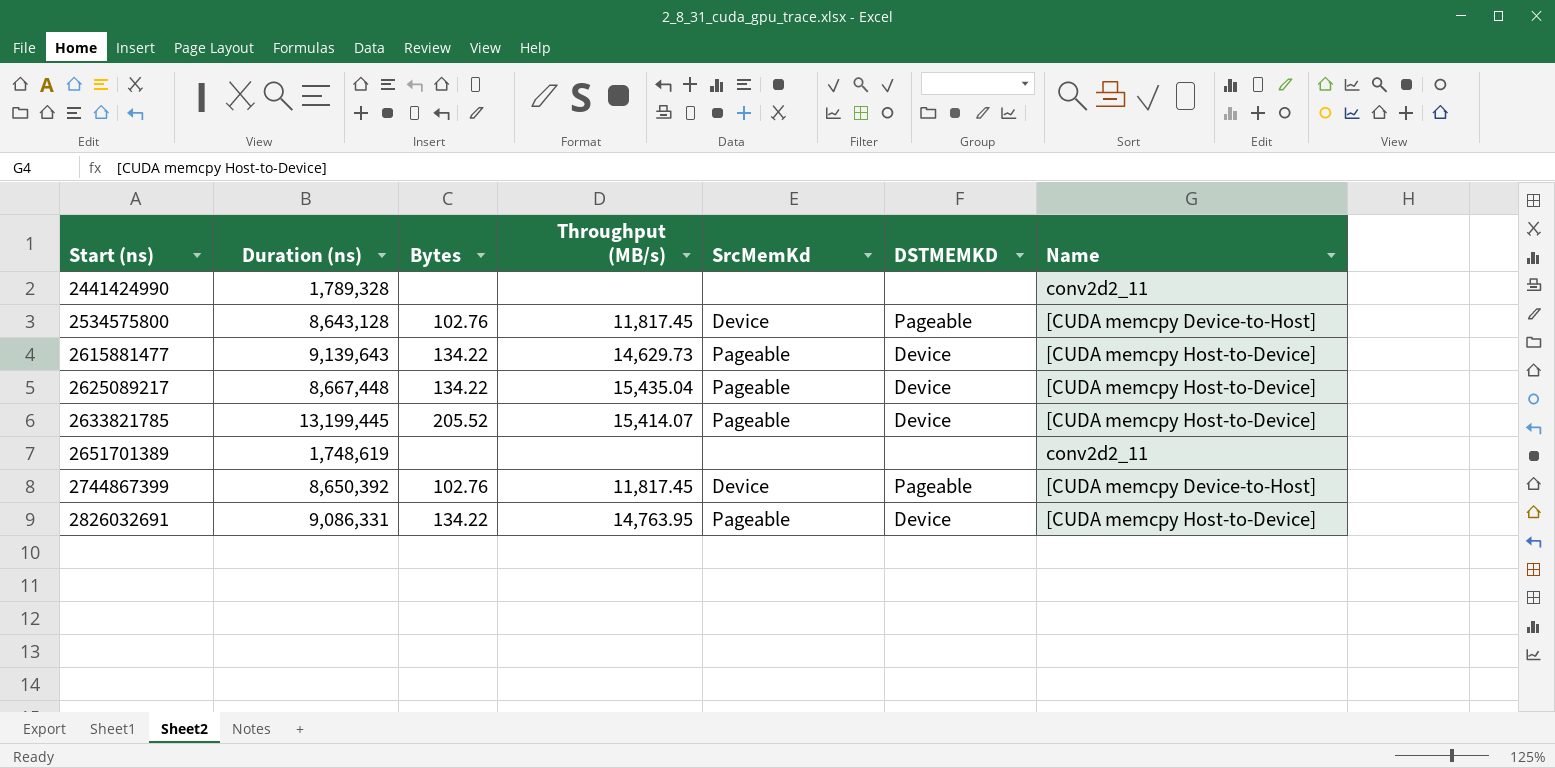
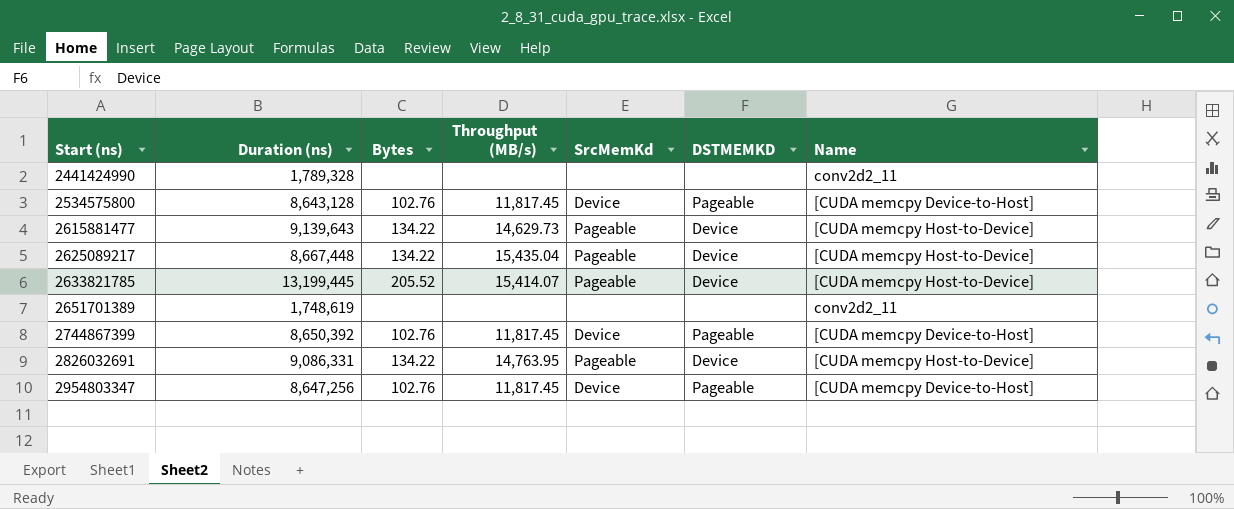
row 2954803347: none -> 8,647,256 | 102.76 | 11,817.45 | Device | Pageable | [CUDA memcpy Device-to-Host]

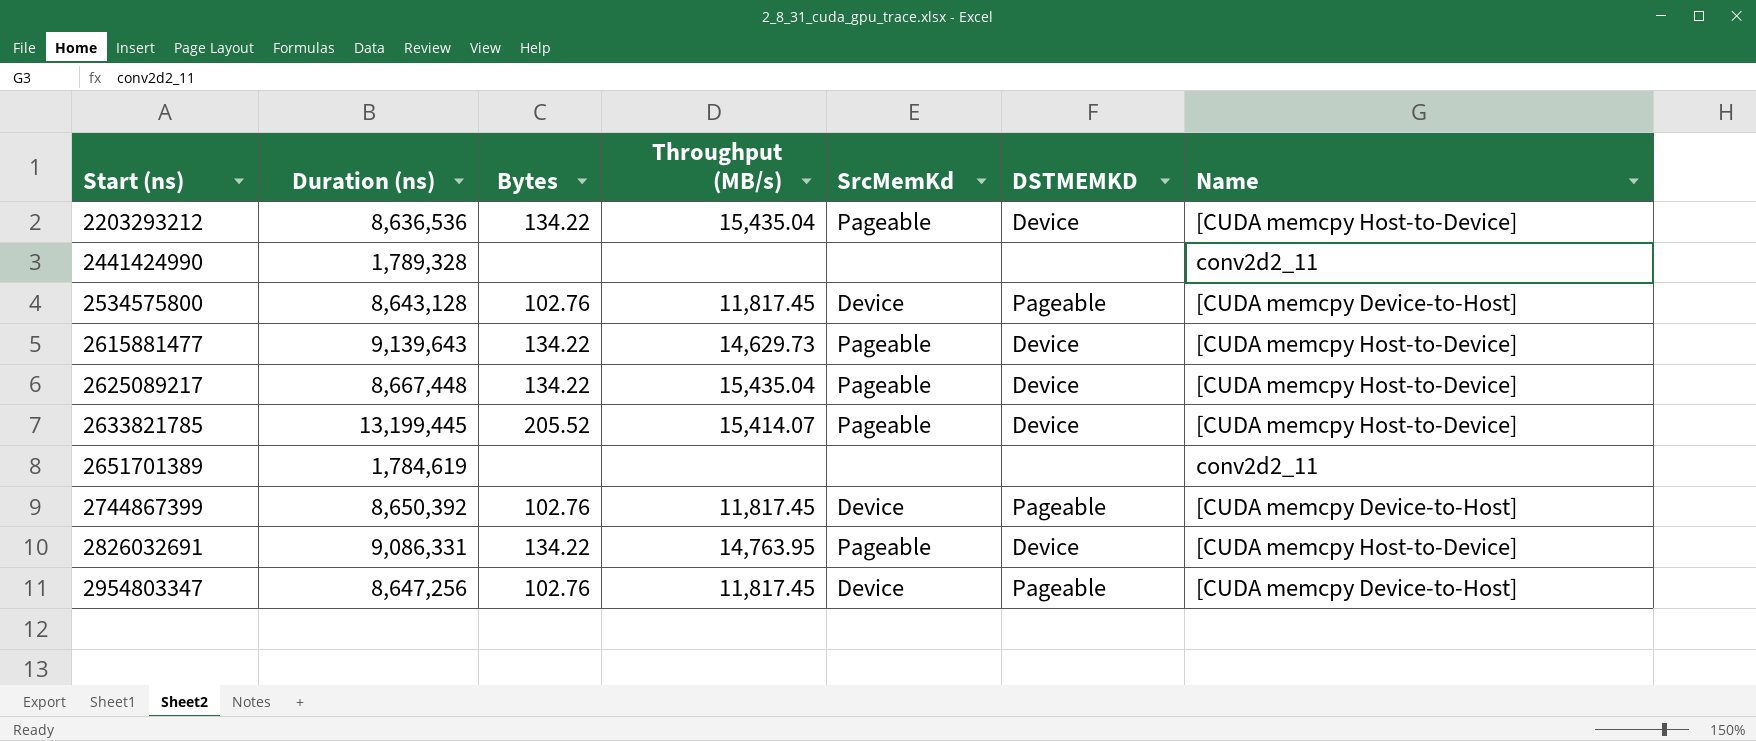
row 2203293212: none -> 8,636,536 | 134.22 | 15,435.04 | Pageable | Device | [CUDA memcpy Host-to-Device]
2651701389 | Duration (ns): 1,748,619 -> 1,784,619

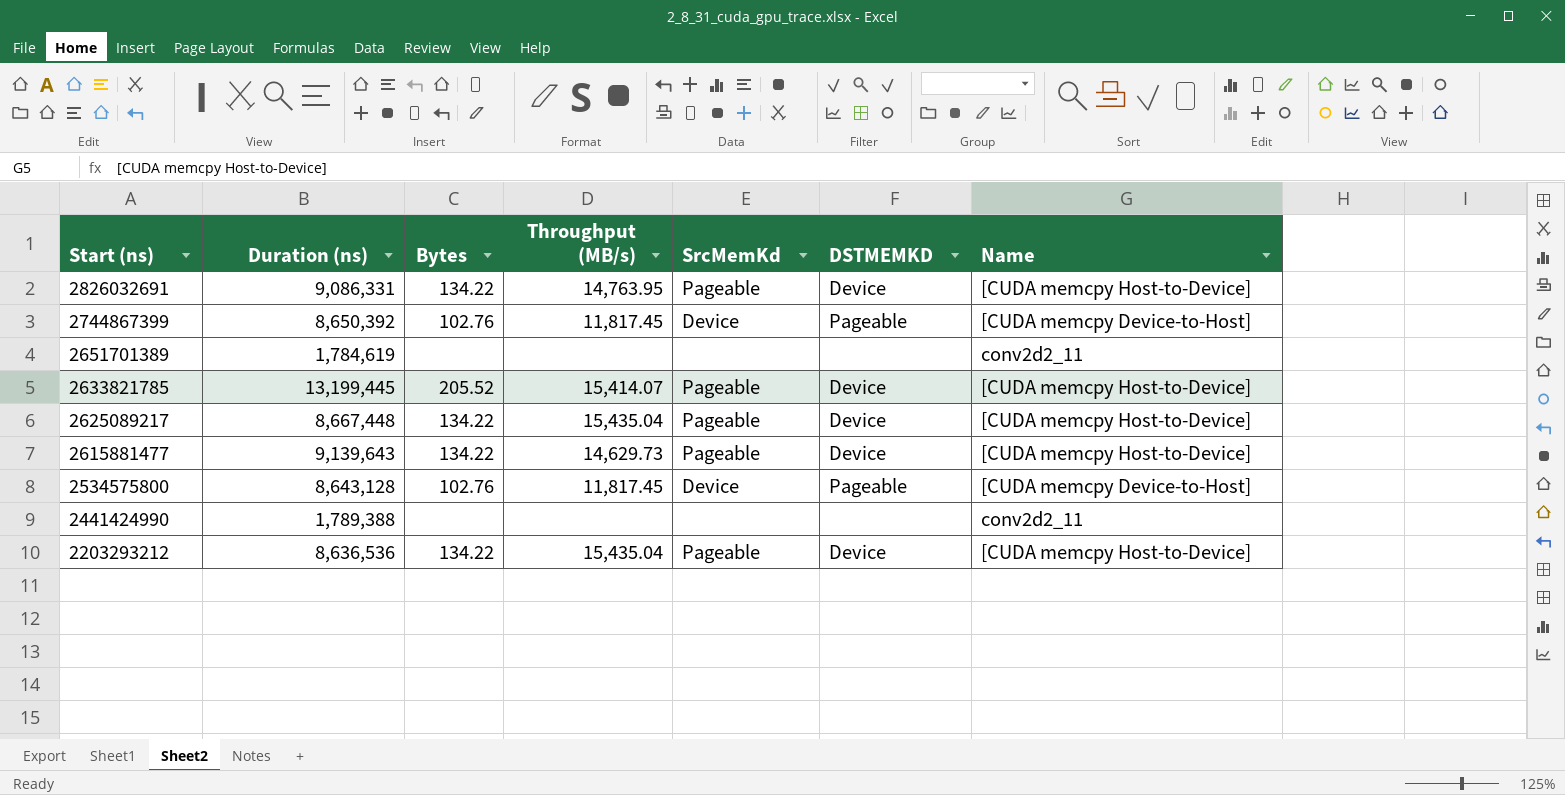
row order: Start (ns) ascending -> Start (ns) descending
row 2954803347: 8,647,256 | 102.76 | 11,817.45 | Device | Pageable | [CUDA memcpy Device-to-Host] -> none
2441424990 | Duration (ns): 1,789,328 -> 1,789,388

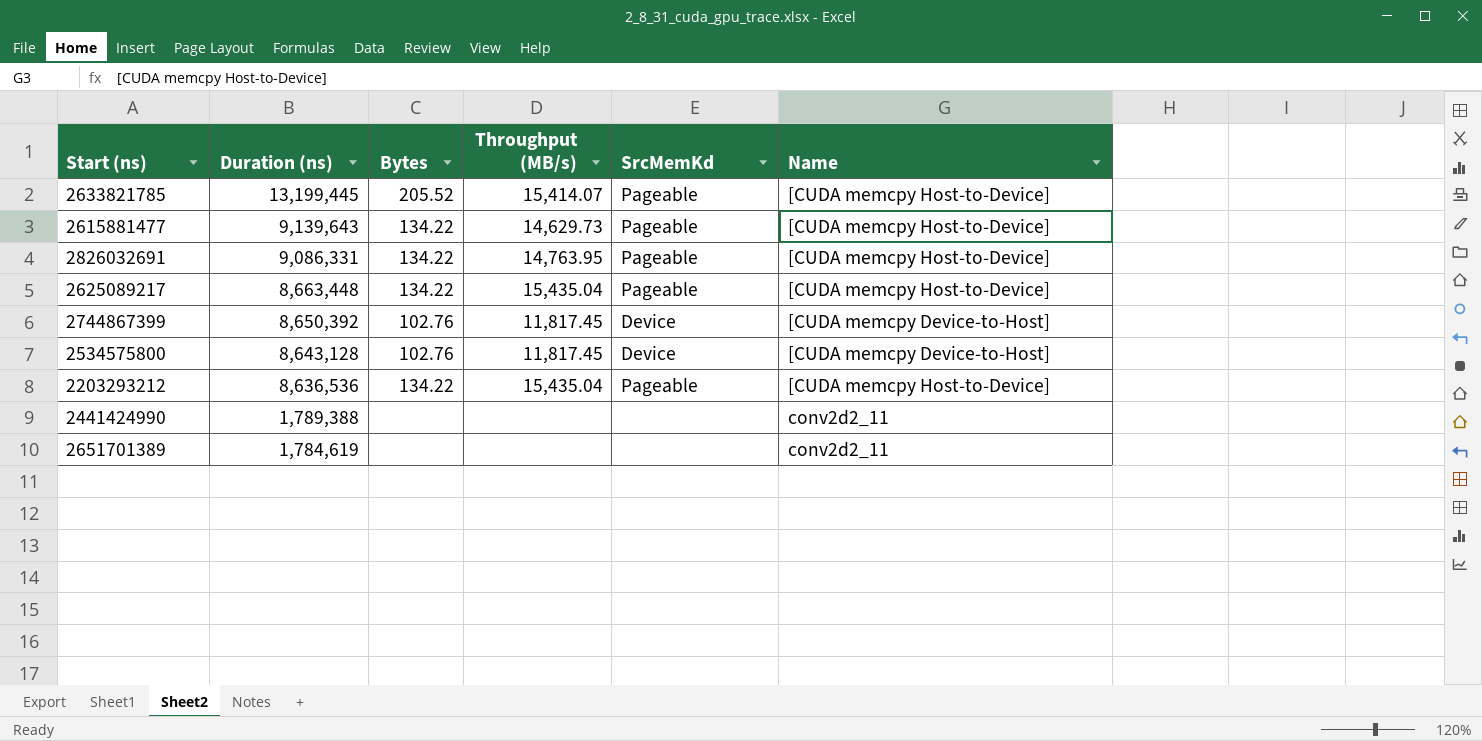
row order: Start (ns) descending -> Duration (ns) descending
column DSTMEMKD | position: 6 -> none
2625089217 | Duration (ns): 8,667,448 -> 8,663,448

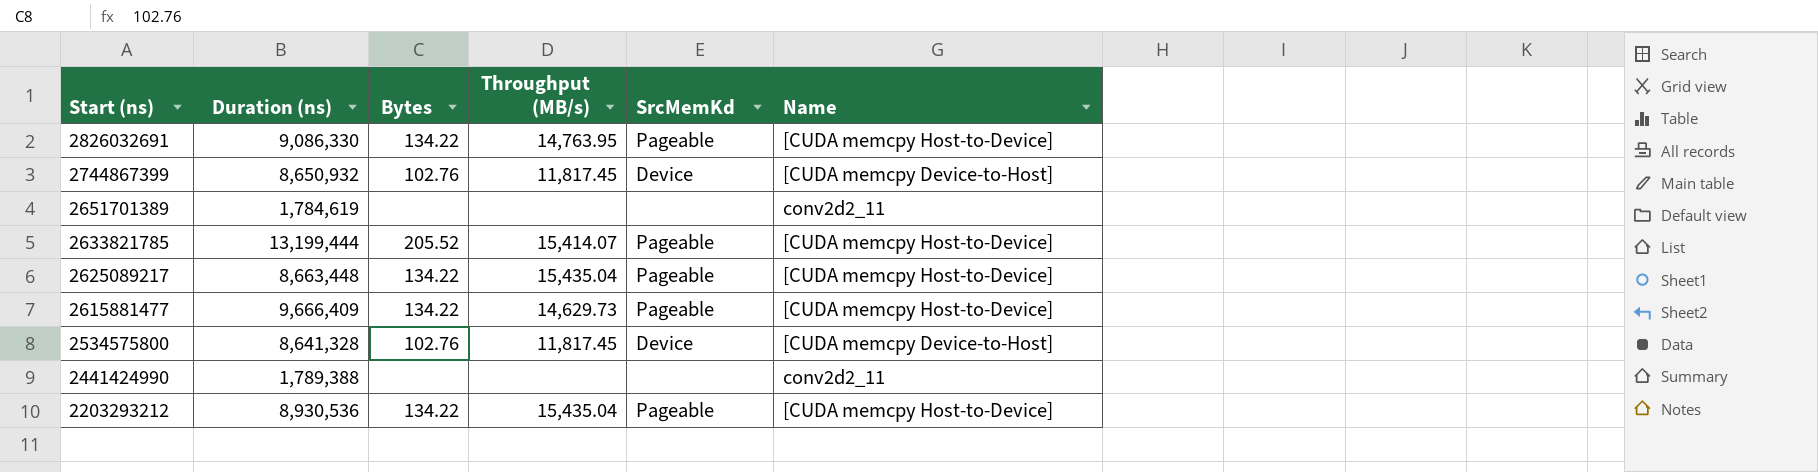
row order: Duration (ns) descending -> Start (ns) descending
2826032691 | Duration (ns): 9,086,331 -> 9,086,330
2744867399 | Duration (ns): 8,650,392 -> 8,650,932
2633821785 | Duration (ns): 13,199,445 -> 13,199,444
2615881477 | Duration (ns): 9,139,643 -> 9,666,409
2534575800 | Duration (ns): 8,643,128 -> 8,641,328
2203293212 | Duration (ns): 8,636,536 -> 8,930,536

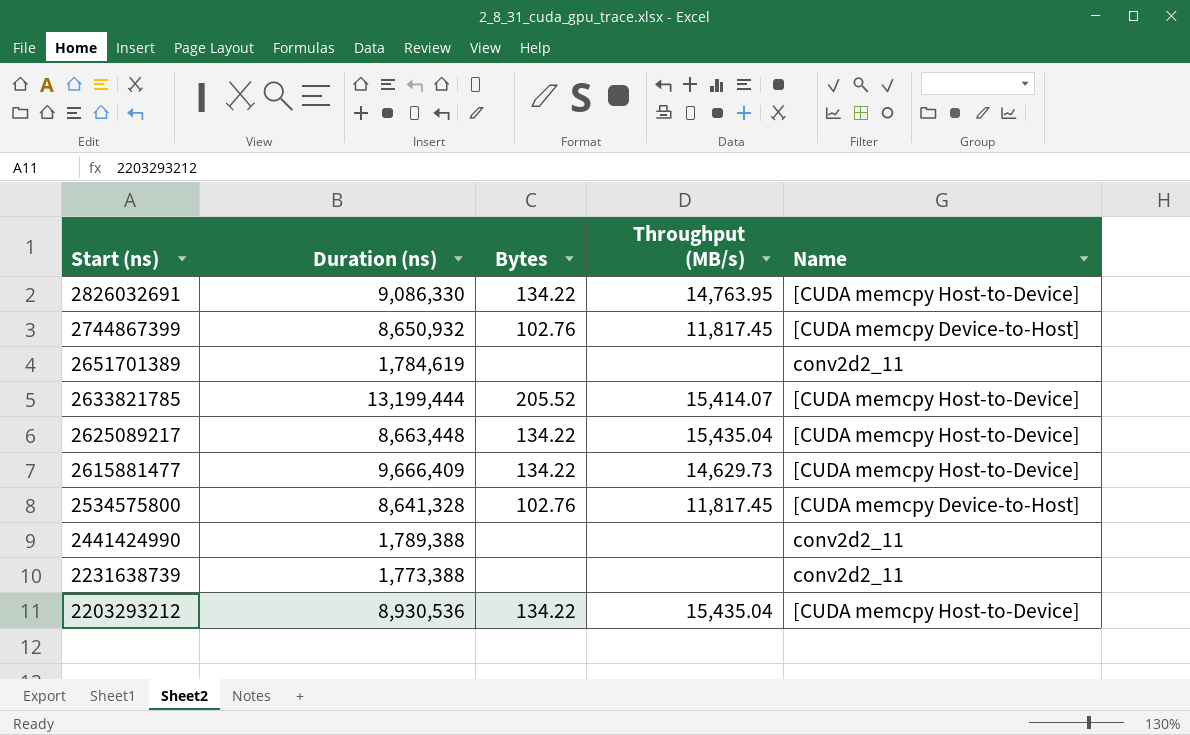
column SrcMemKd | position: 5 -> none
row 2231638739: none -> 1,773,388 | none | none | conv2d2_11

